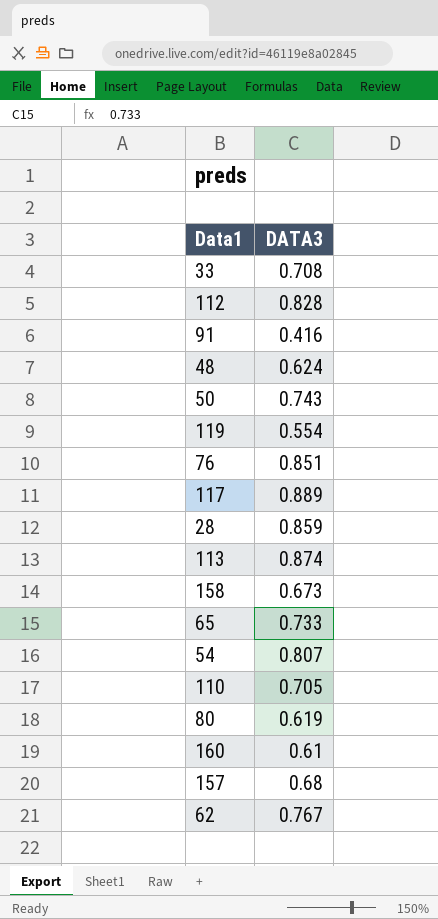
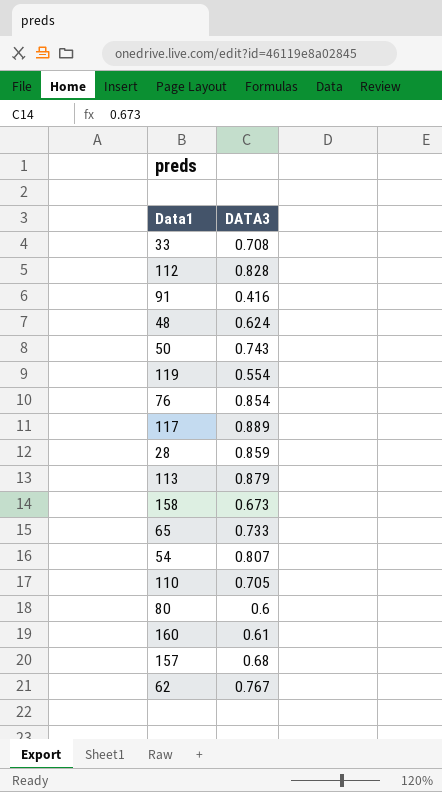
76 | DATA3: 0.851 -> 0.854
113 | DATA3: 0.874 -> 0.879
80 | DATA3: 0.619 -> 0.6

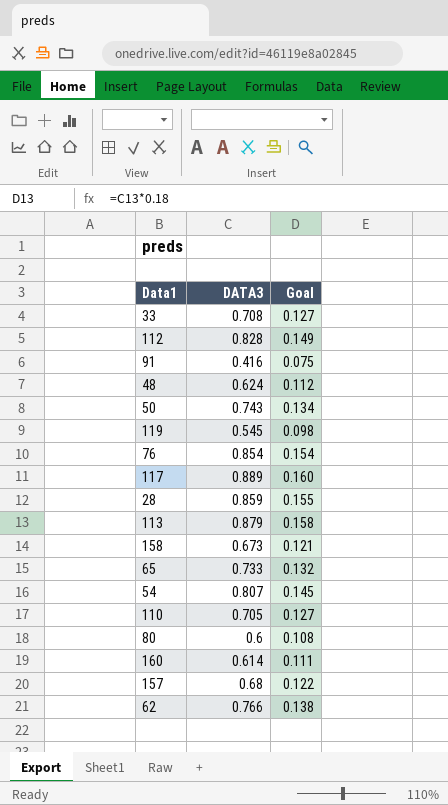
column Goal | formula: none -> [DATA3] * 0.18
119 | DATA3: 0.554 -> 0.545
160 | DATA3: 0.61 -> 0.614
62 | DATA3: 0.767 -> 0.766

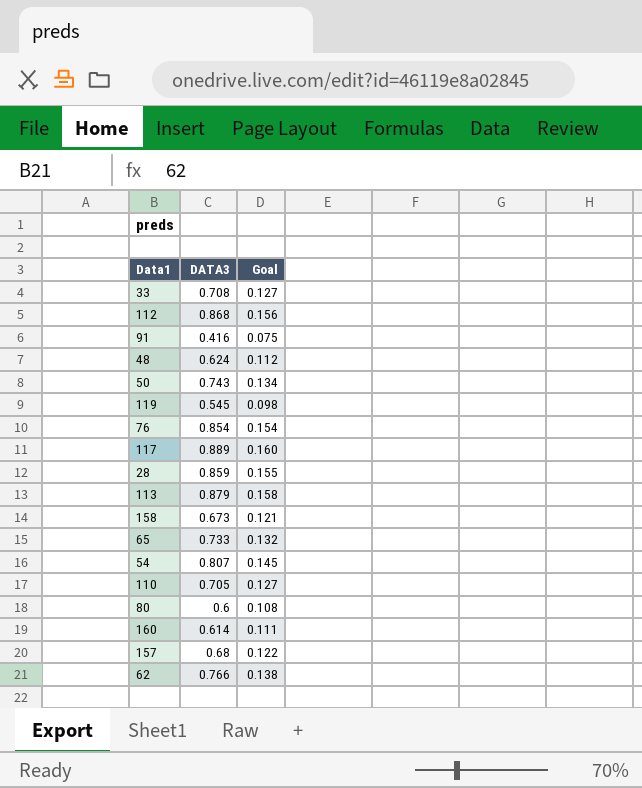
112 | DATA3: 0.828 -> 0.868
112 | Goal: 0.149 -> 0.156

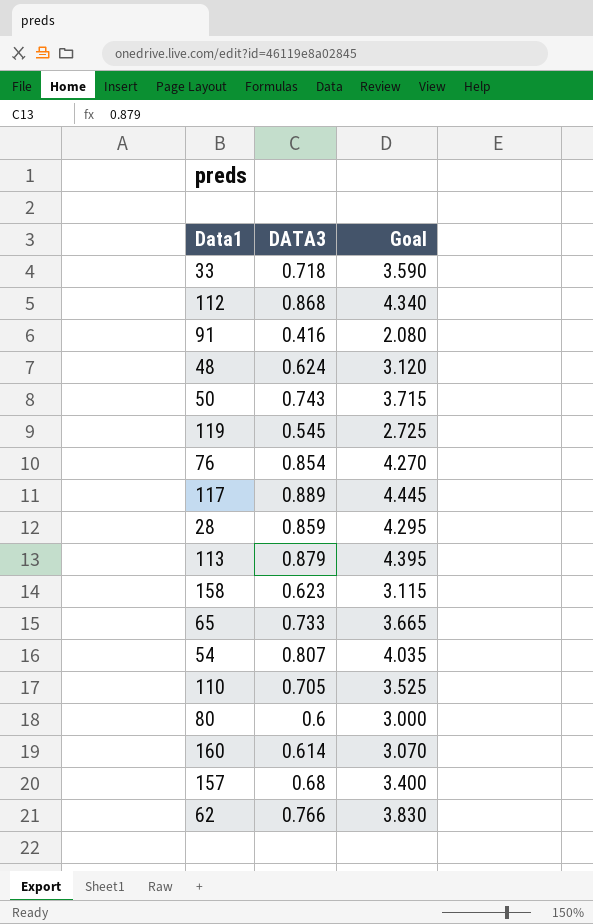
column Goal | formula: [DATA3] * 0.18 -> [DATA3] * 5
33 | DATA3: 0.708 -> 0.718
158 | DATA3: 0.673 -> 0.623

